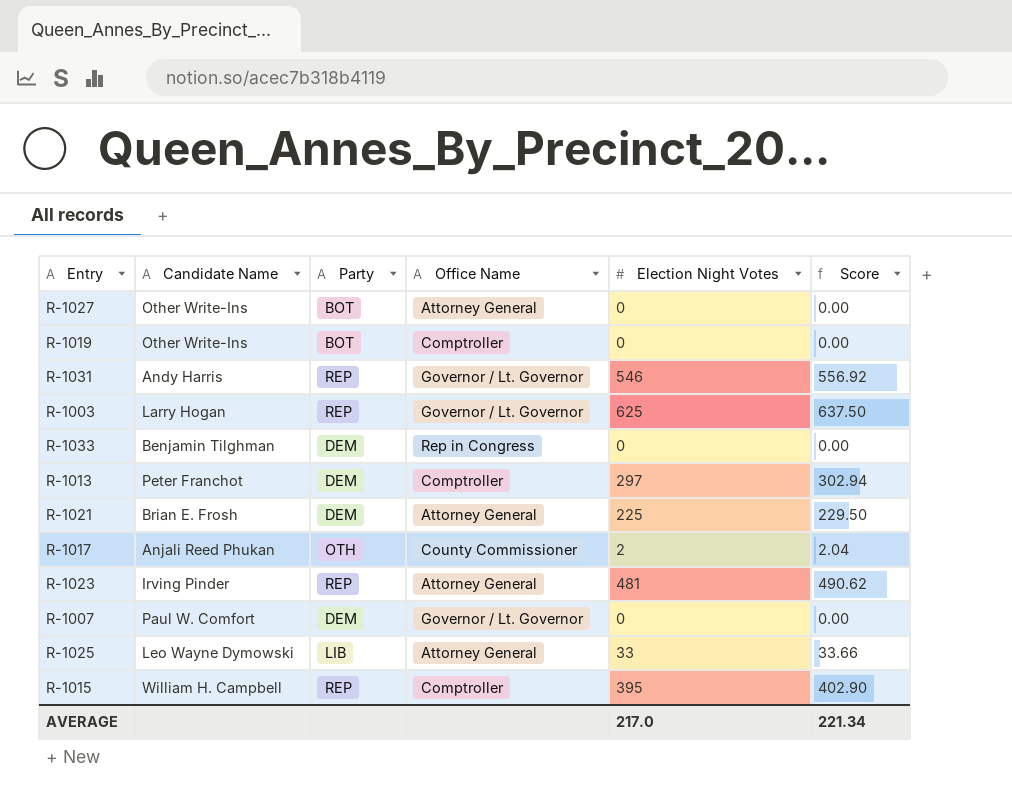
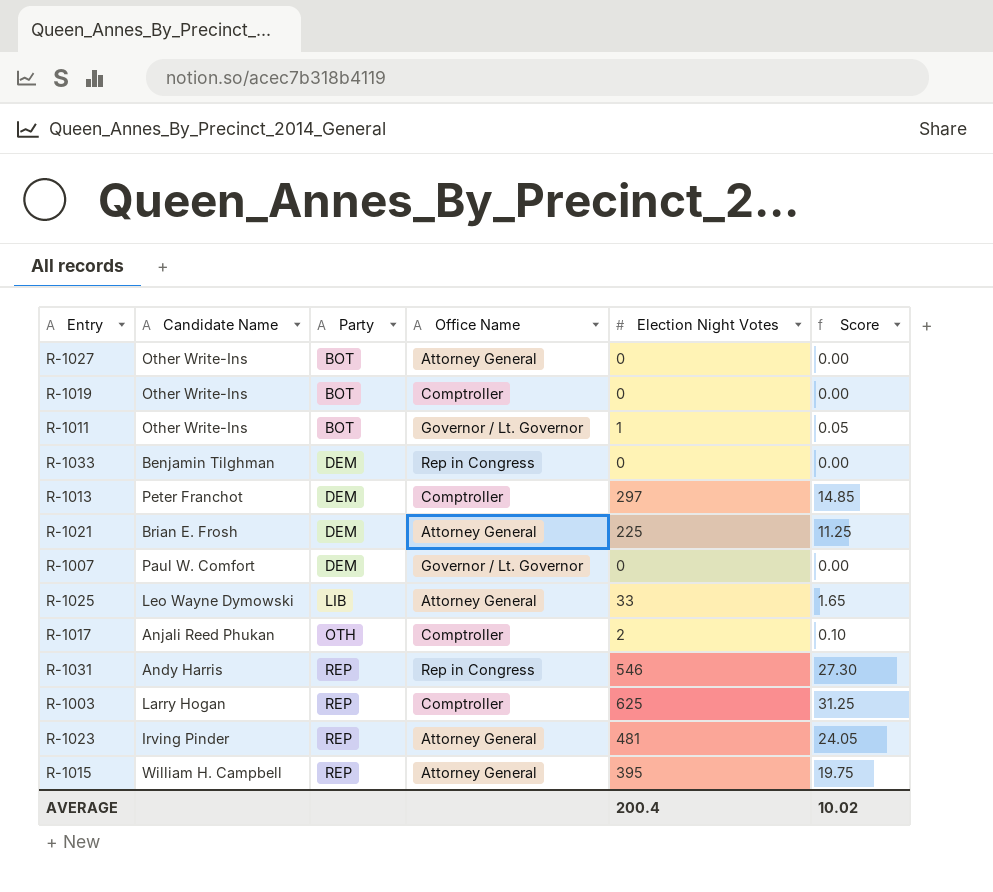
row order: none -> Party ascending
column Score | formula: [Election Night Votes] * 1.02 -> [Election Night Votes] * 0.05
row R-1011: none -> Other Write-Ins | BOT | Governor / Lt. Governor | 1 | 0.05
R-1017 | Office Name: County Commissioner -> Comptroller
R-1031 | Office Name: Governor / Lt. Governor -> Rep in Congress
R-1003 | Office Name: Governor / Lt. Governor -> Comptroller
R-1015 | Office Name: Comptroller -> Attorney General
AVERAGE | Election Night Votes: 217.0 -> 200.4
AVERAGE | Score: 221.34 -> 10.02

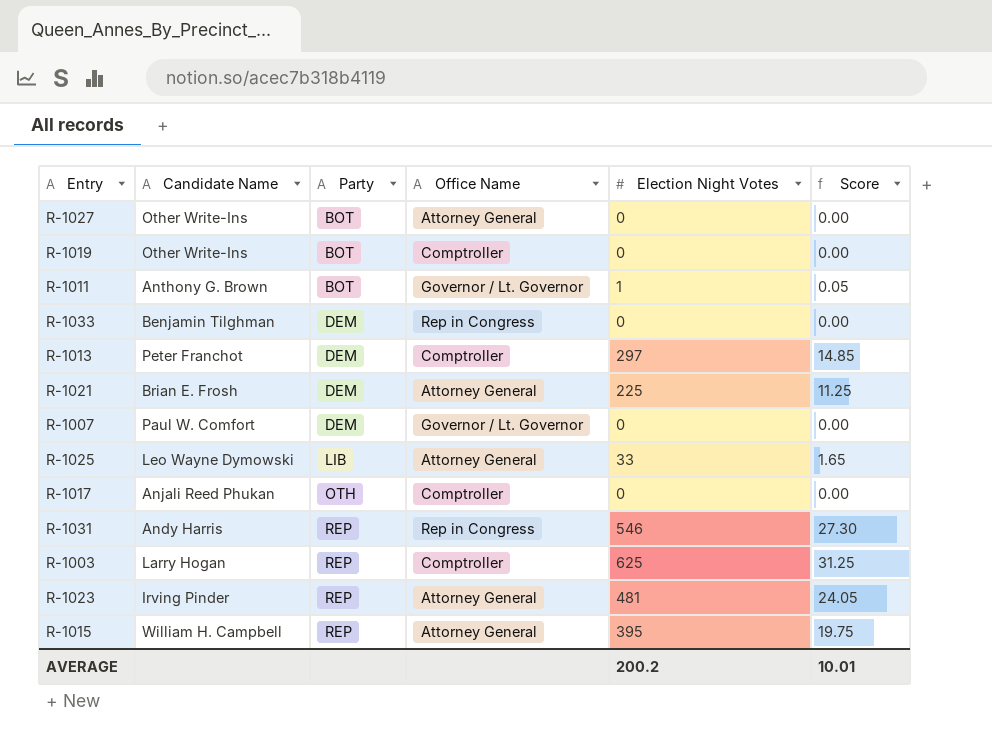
R-1011 | Candidate Name: Other Write-Ins -> Anthony G. Brown
R-1017 | Election Night Votes: 2 -> 0
R-1017 | Score: 0.10 -> 0.00
AVERAGE | Election Night Votes: 200.4 -> 200.2
AVERAGE | Score: 10.02 -> 10.01

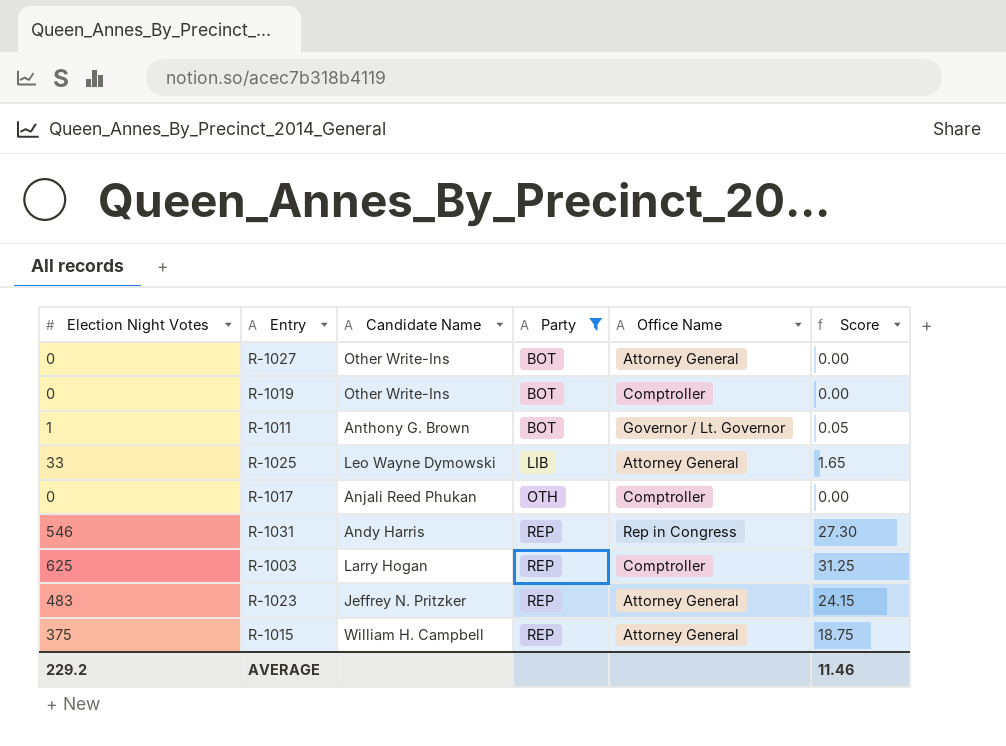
filter: none -> Party != DEM
column Election Night Votes | position: 5 -> 1
R-1023 | Election Night Votes: 481 -> 483
R-1023 | Candidate Name: Irving Pinder -> Jeffrey N. Pritzker
R-1023 | Score: 24.05 -> 24.15
R-1015 | Election Night Votes: 395 -> 375
R-1015 | Score: 19.75 -> 18.75
AVERAGE | Election Night Votes: 200.2 -> 229.2
AVERAGE | Score: 10.01 -> 11.46

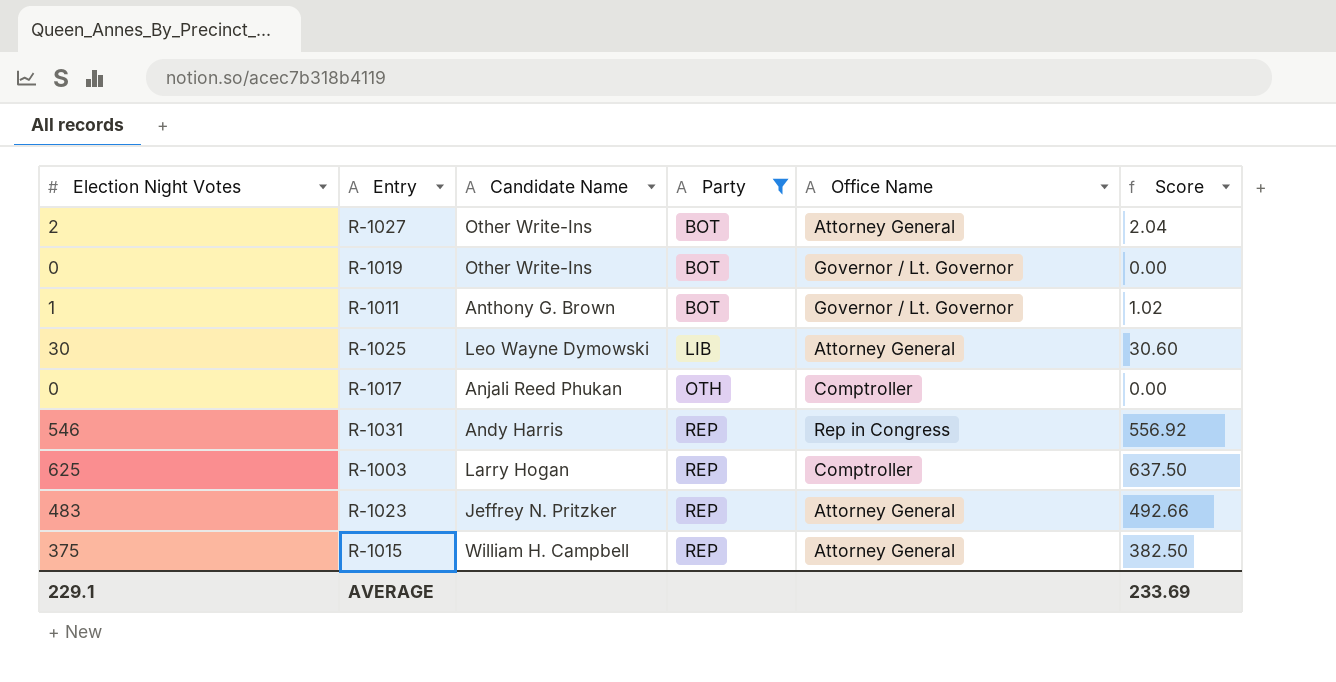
column Score | formula: [Election Night Votes] * 0.05 -> [Election Night Votes] * 1.02
R-1027 | Election Night Votes: 0 -> 2
R-1019 | Office Name: Comptroller -> Governor / Lt. Governor
R-1025 | Election Night Votes: 33 -> 30
AVERAGE | Election Night Votes: 229.2 -> 229.1
AVERAGE | Score: 11.46 -> 233.69

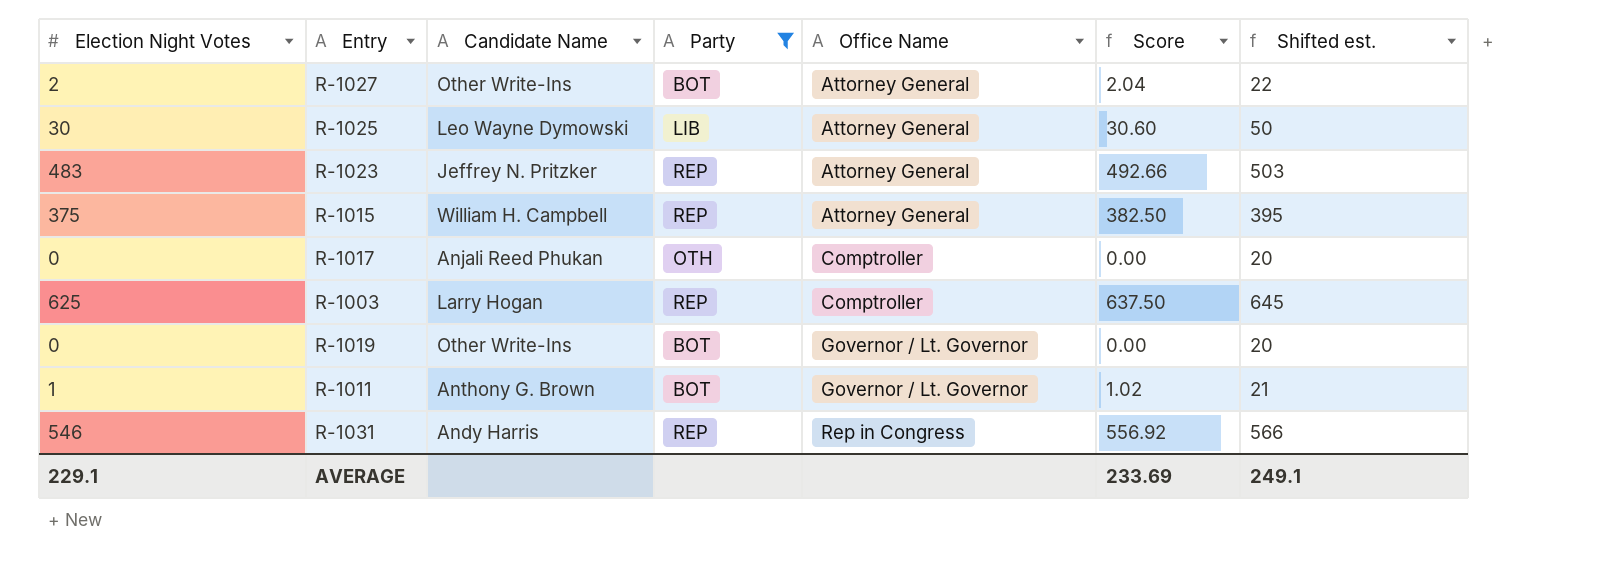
row order: Party ascending -> Office Name ascending
column Shifted est. | formula: none -> [Election Night Votes] + 20

